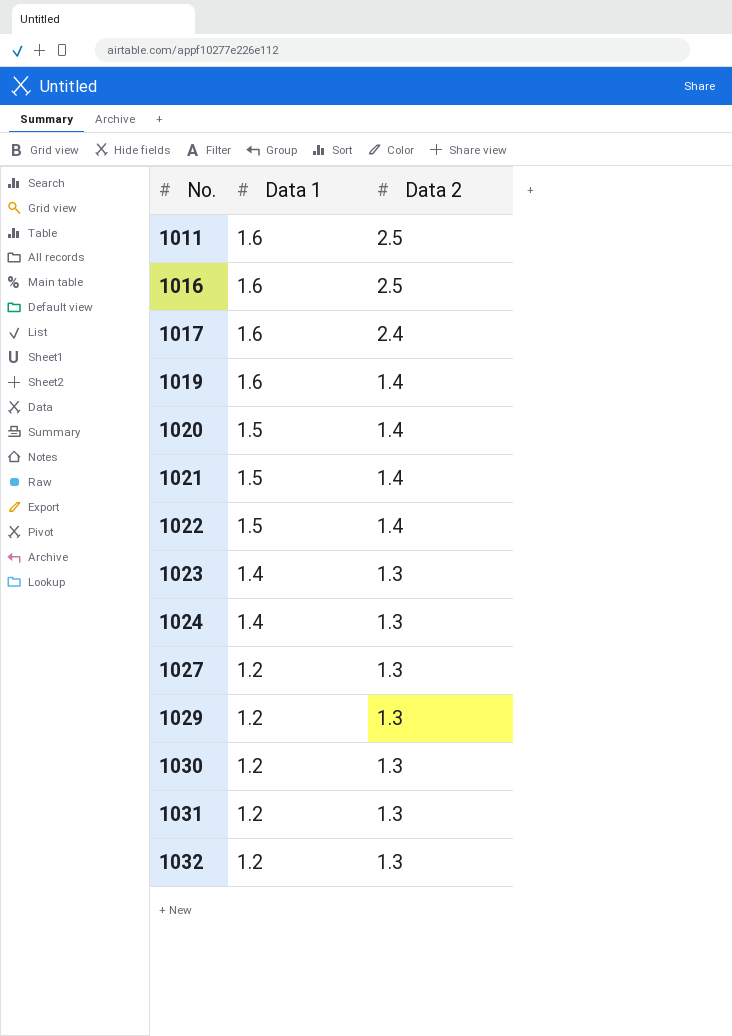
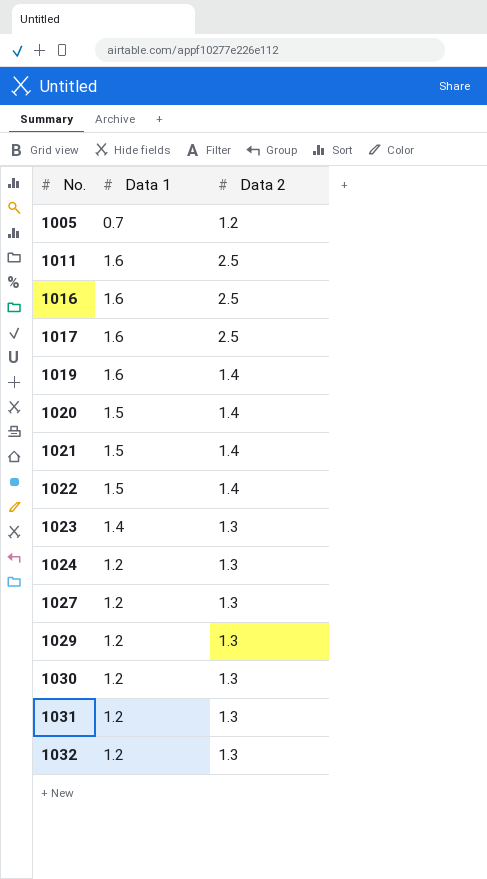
row 1005: none -> 0.7 | 1.2
1017 | Data 2: 2.4 -> 2.5
1024 | Data 1: 1.4 -> 1.2

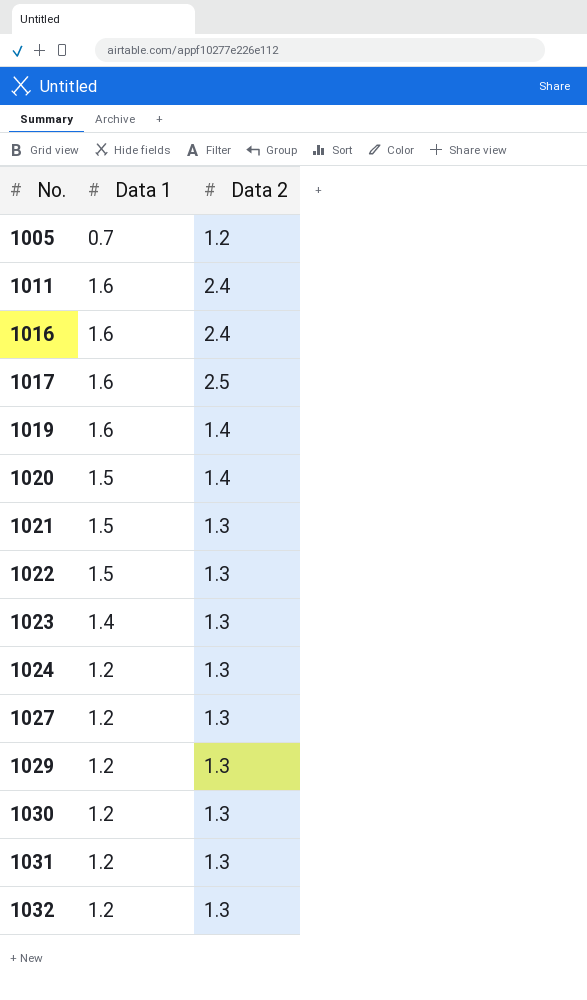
1011 | Data 2: 2.5 -> 2.4
1016 | Data 2: 2.5 -> 2.4
1021 | Data 2: 1.4 -> 1.3
1022 | Data 2: 1.4 -> 1.3

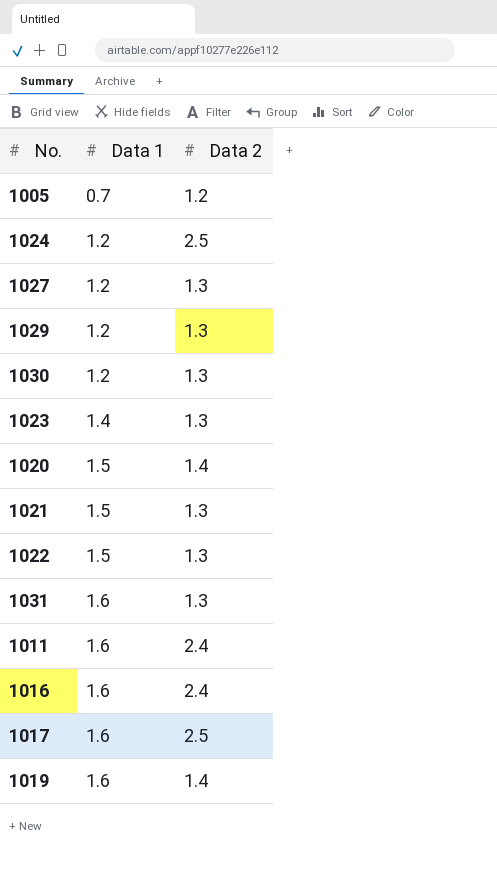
row order: No. ascending -> Data 1 ascending
row 1032: 1.2 | 1.3 -> none
1024 | Data 2: 1.3 -> 2.5
1031 | Data 1: 1.2 -> 1.6

